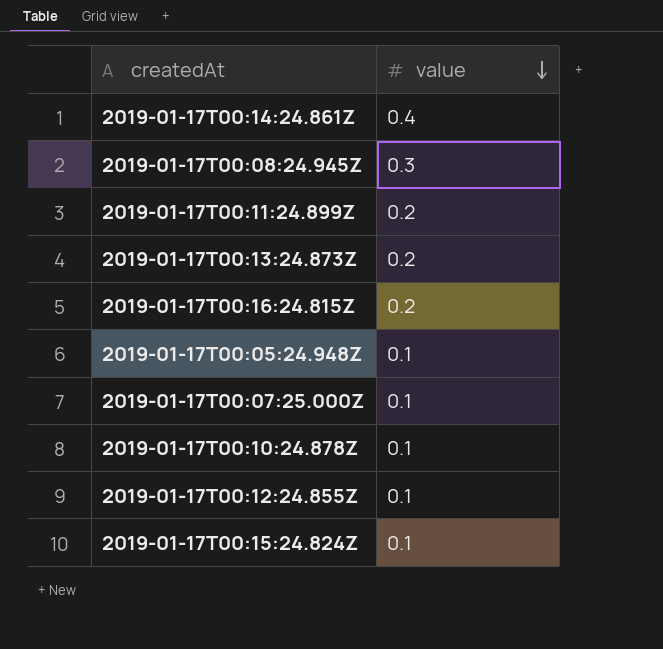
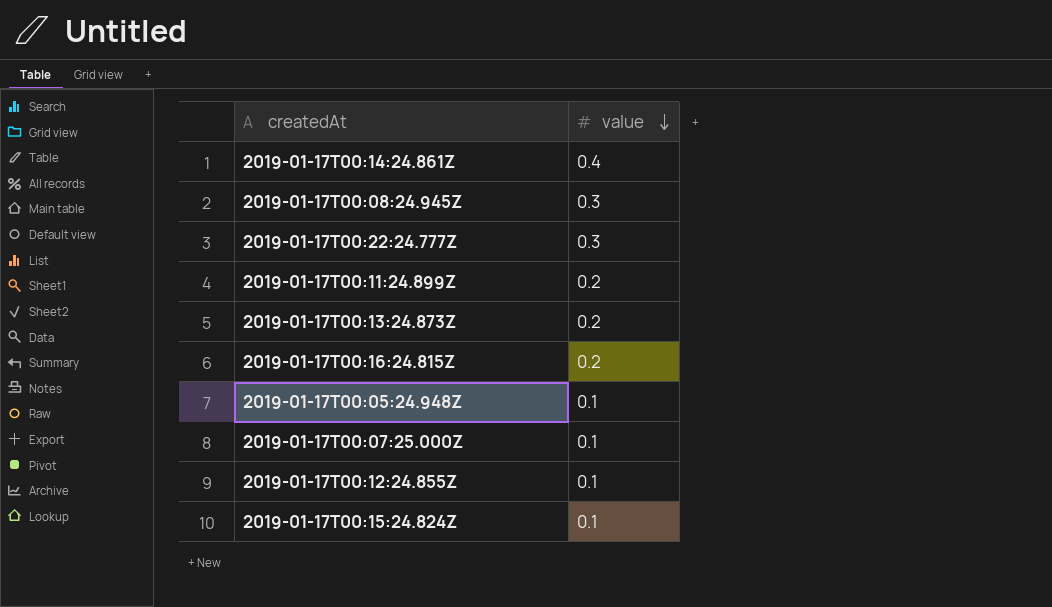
row 2019-01-17T00:10:24.878Z: 0.1 -> none
row 2019-01-17T00:22:24.777Z: none -> 0.3

